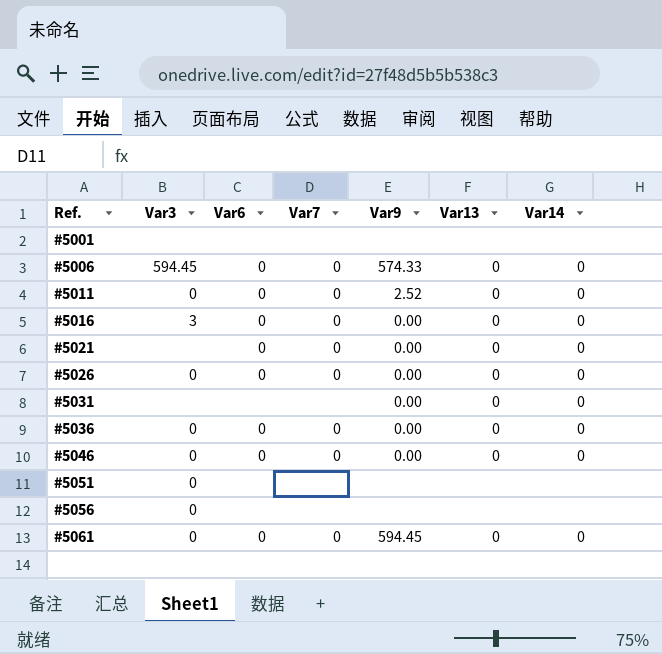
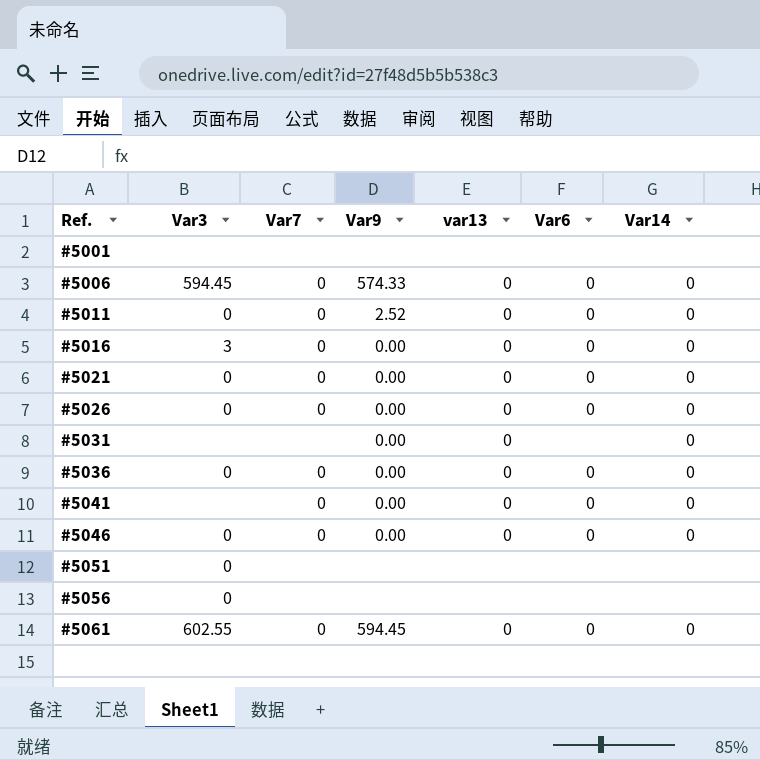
column name: Var13 -> var13
column Var6 | position: 3 -> 6
#5021 | Var3: none -> 0
row #5041: none -> none | 0 | 0.00 | 0 | 0 | 0
#5061 | Var3: 0 -> 602.55

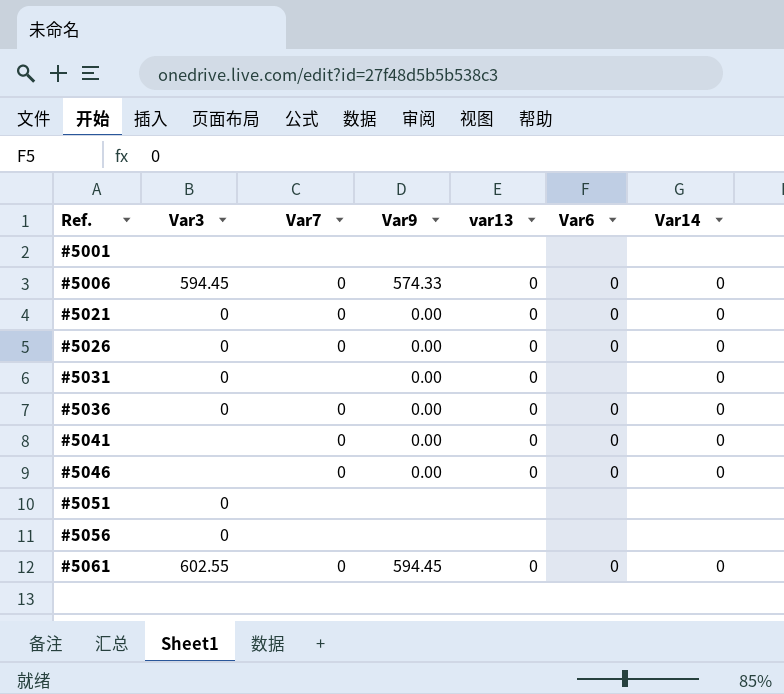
row #5011: 0 | 0 | 2.52 | 0 | 0 | 0 -> none
row #5016: 3 | 0 | 0.00 | 0 | 0 | 0 -> none
#5031 | Var3: none -> 0
#5046 | Var3: 0 -> none

